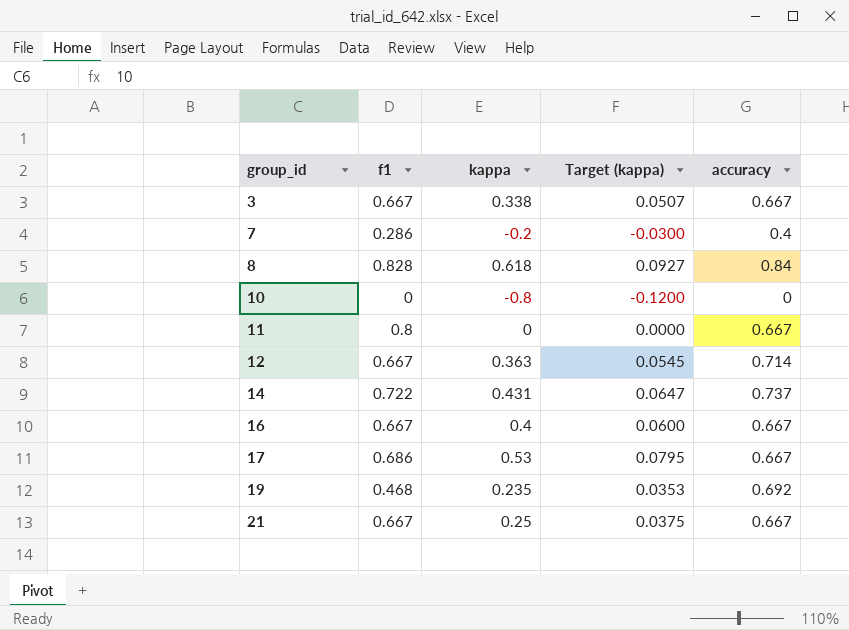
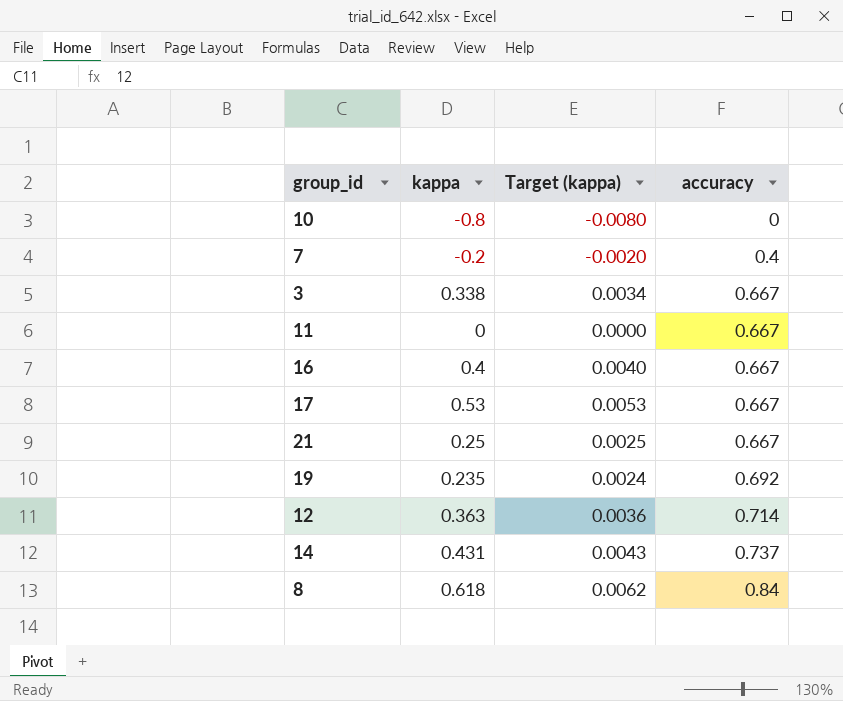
row order: group_id ascending -> accuracy ascending
column f1 | position: 2 -> none
column Target (kappa) | formula: [kappa] * 0.15 -> [kappa] * 0.01

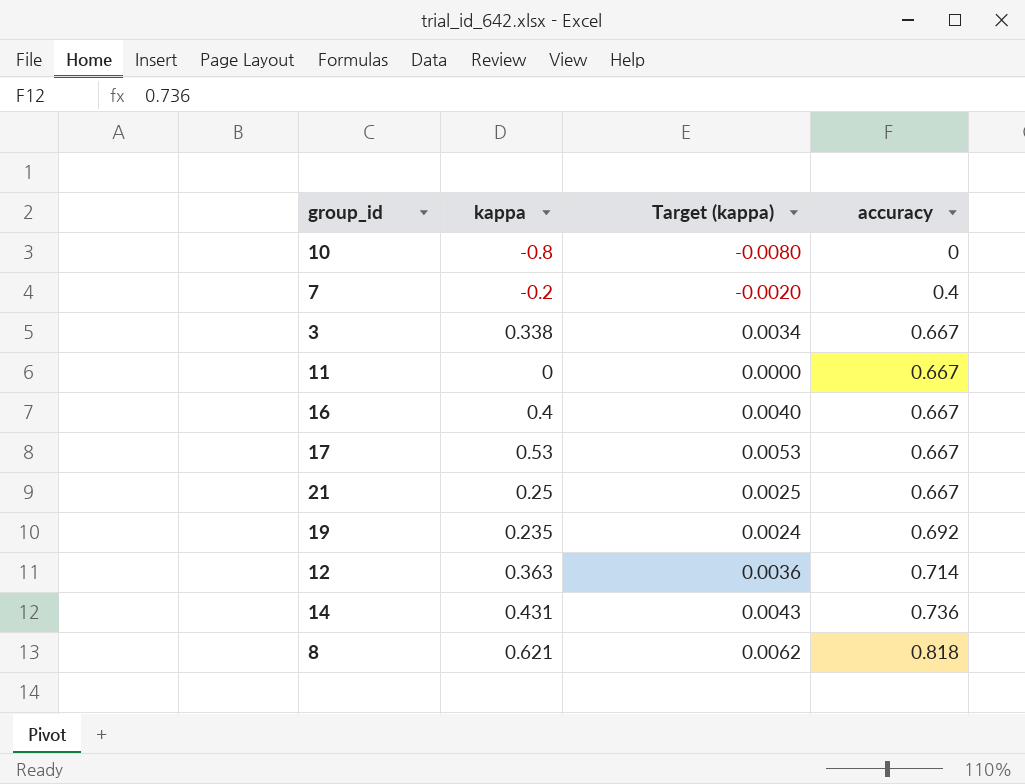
14 | accuracy: 0.737 -> 0.736
8 | kappa: 0.618 -> 0.621
8 | accuracy: 0.84 -> 0.818

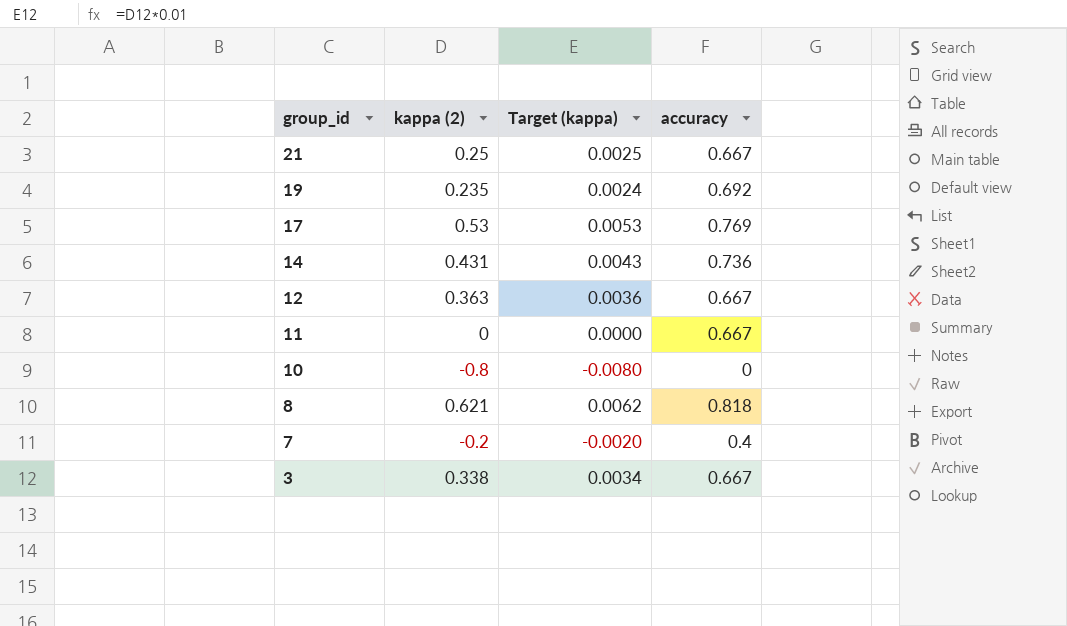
row order: accuracy ascending -> group_id descending
column name: kappa -> kappa (2)
row 16: 0.4 | 0.0040 | 0.667 -> none
17 | accuracy: 0.667 -> 0.769
12 | accuracy: 0.714 -> 0.667

